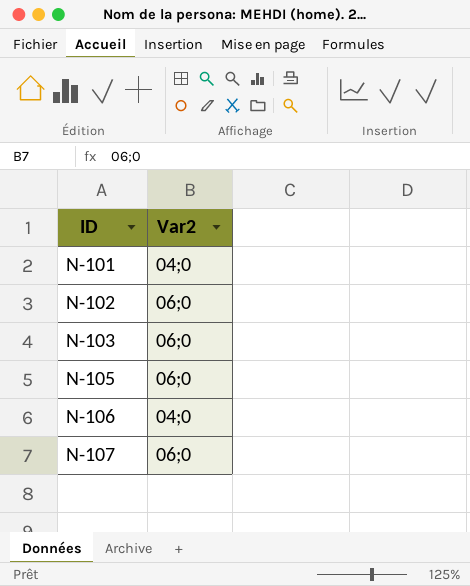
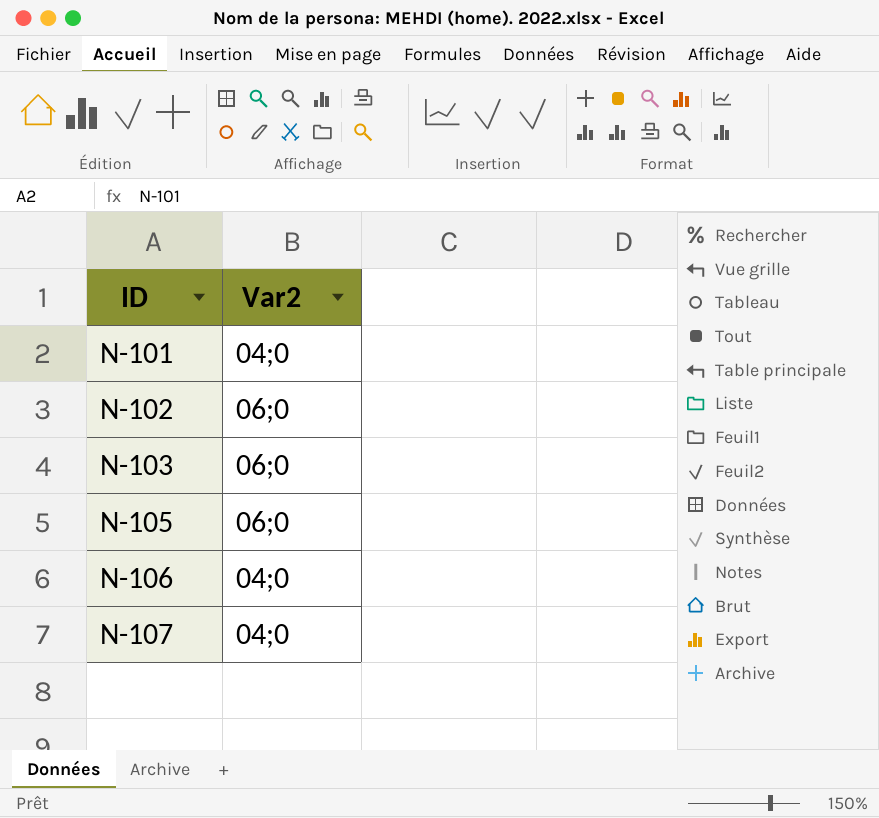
N-107 | Var2: 06;0 -> 04;0

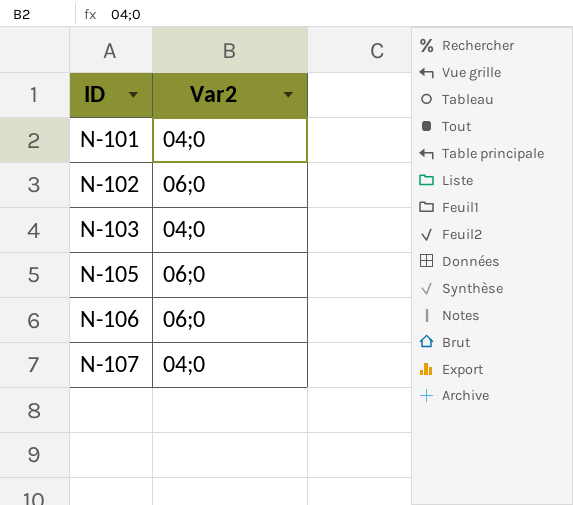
N-103 | Var2: 06;0 -> 04;0
N-106 | Var2: 04;0 -> 06;0

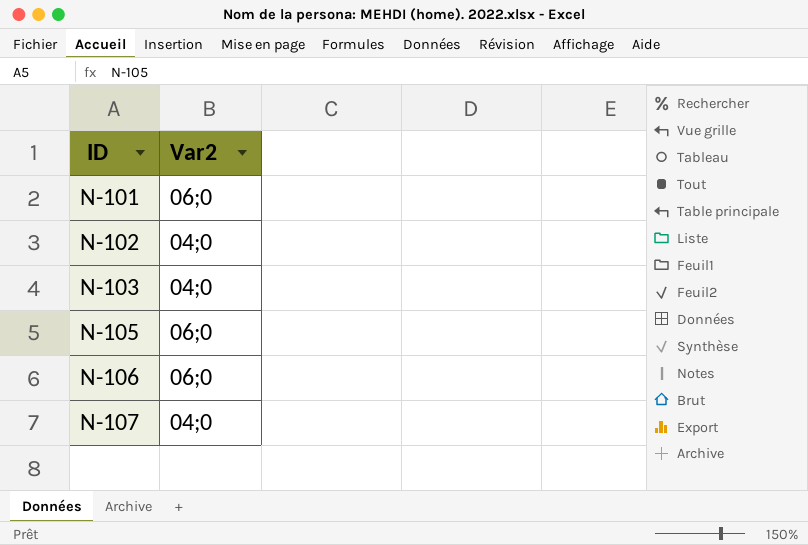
N-101 | Var2: 04;0 -> 06;0
N-102 | Var2: 06;0 -> 04;0

